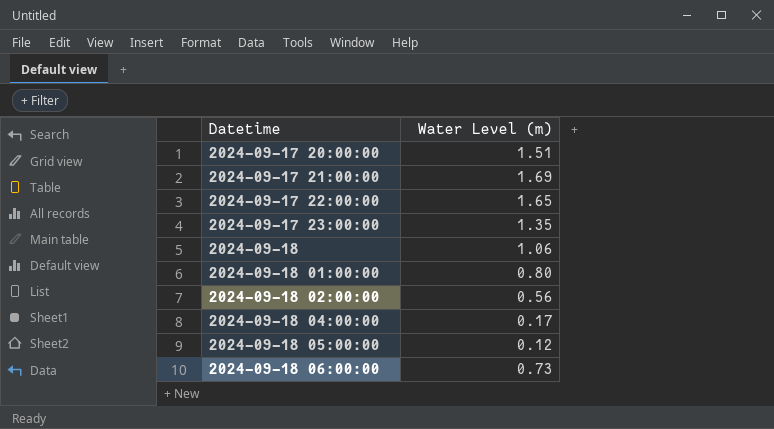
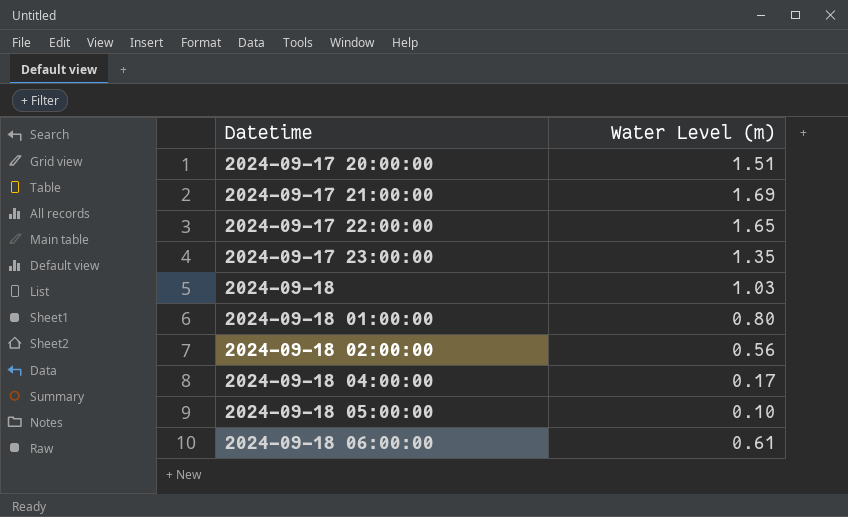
2024-09-18 | Water Level (m): 1.06 -> 1.03
2024-09-18 05:00:00 | Water Level (m): 0.12 -> 0.10
2024-09-18 06:00:00 | Water Level (m): 0.73 -> 0.61

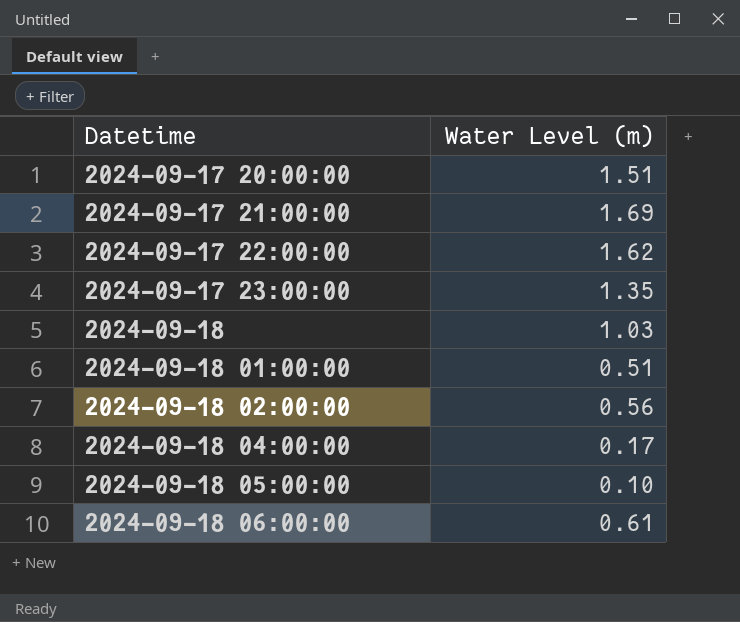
2024-09-17 22:00:00 | Water Level (m): 1.65 -> 1.62
2024-09-18 01:00:00 | Water Level (m): 0.80 -> 0.51

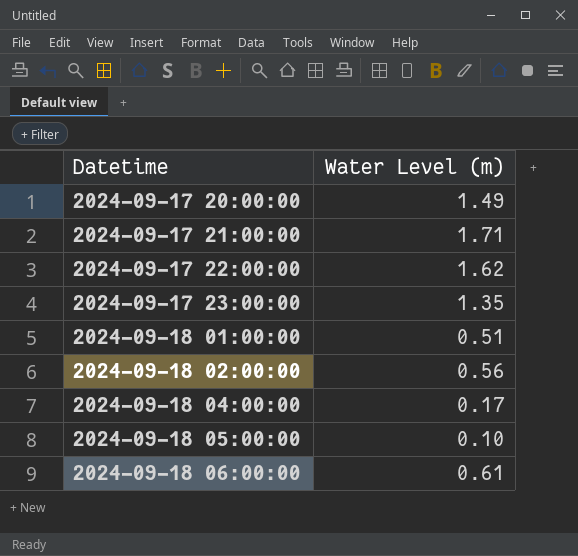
row 2024-09-18: 1.03 -> none
2024-09-17 20:00:00 | Water Level (m): 1.51 -> 1.49
2024-09-17 21:00:00 | Water Level (m): 1.69 -> 1.71

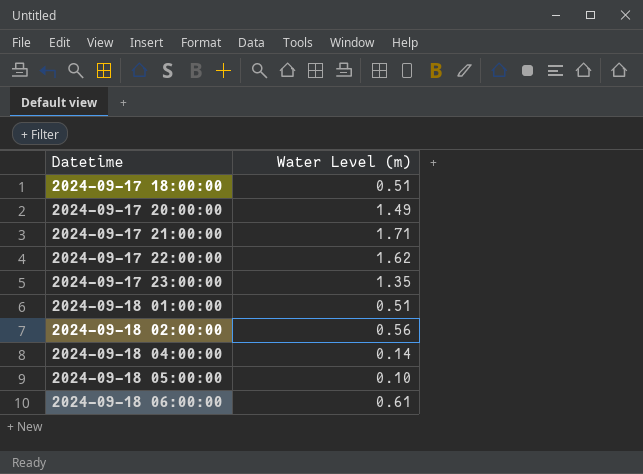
row 2024-09-17 18:00:00: none -> 0.51
2024-09-18 04:00:00 | Water Level (m): 0.17 -> 0.14

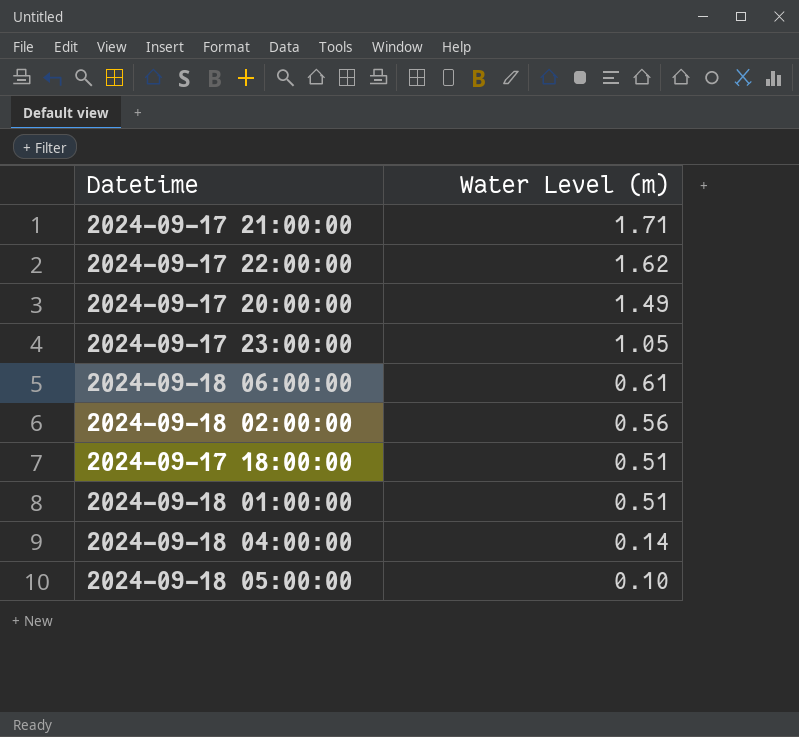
row order: Datetime ascending -> Water Level (m) descending
2024-09-17 23:00:00 | Water Level (m): 1.35 -> 1.05

